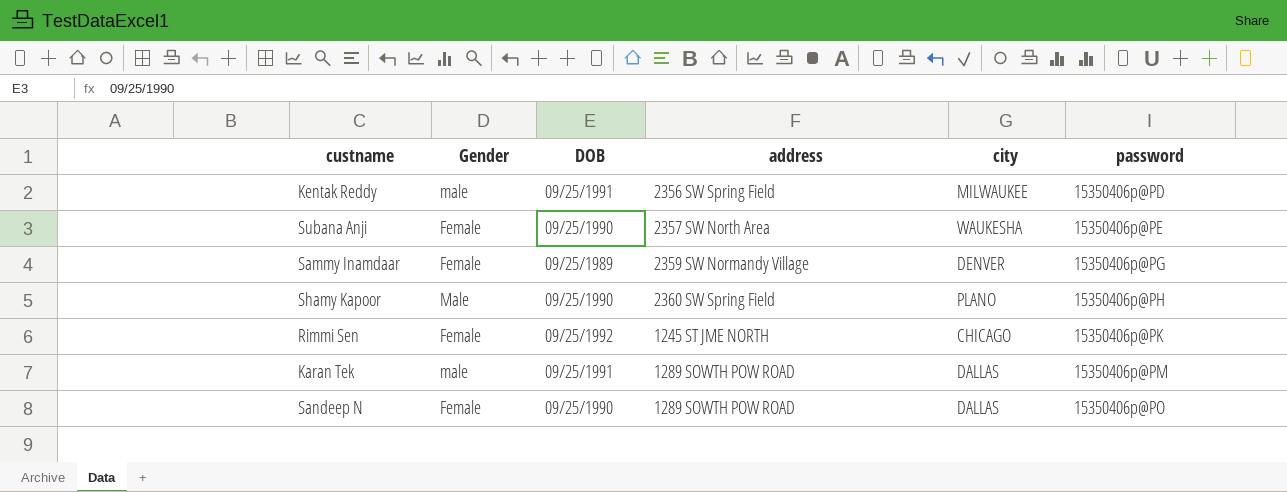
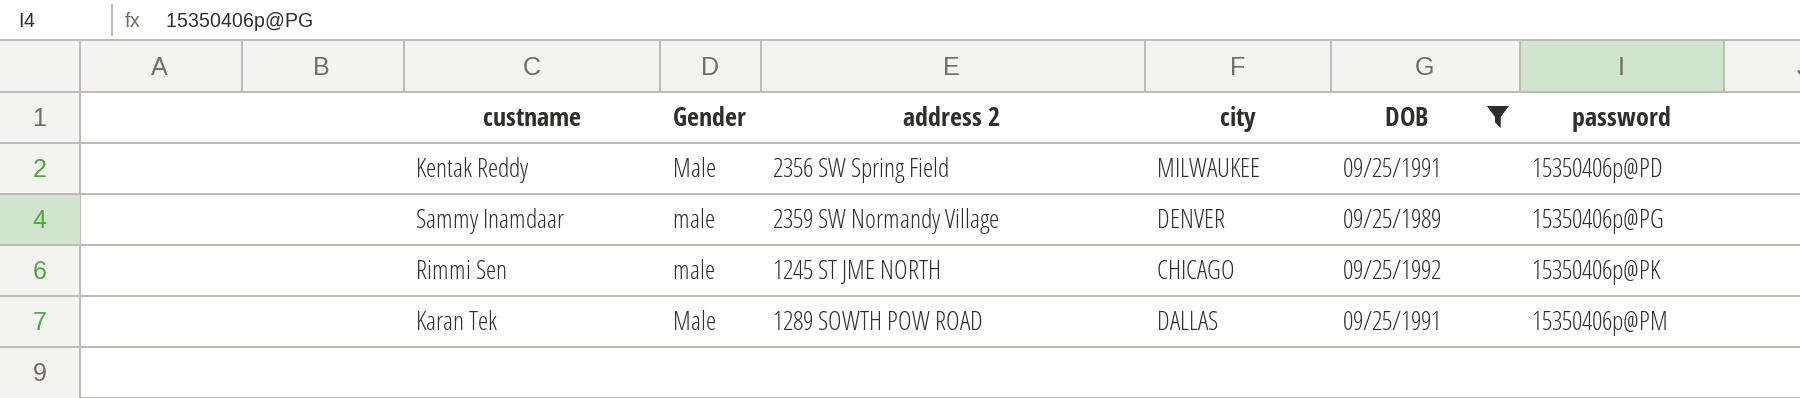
filter: none -> DOB != 09/25/1990
column name: address -> address 2
column DOB | position: 3 -> 5
Kentak Reddy | Gender: male -> Male
Sammy Inamdaar | Gender: Female -> male
Rimmi Sen | Gender: Female -> male
Karan Tek | Gender: male -> Male

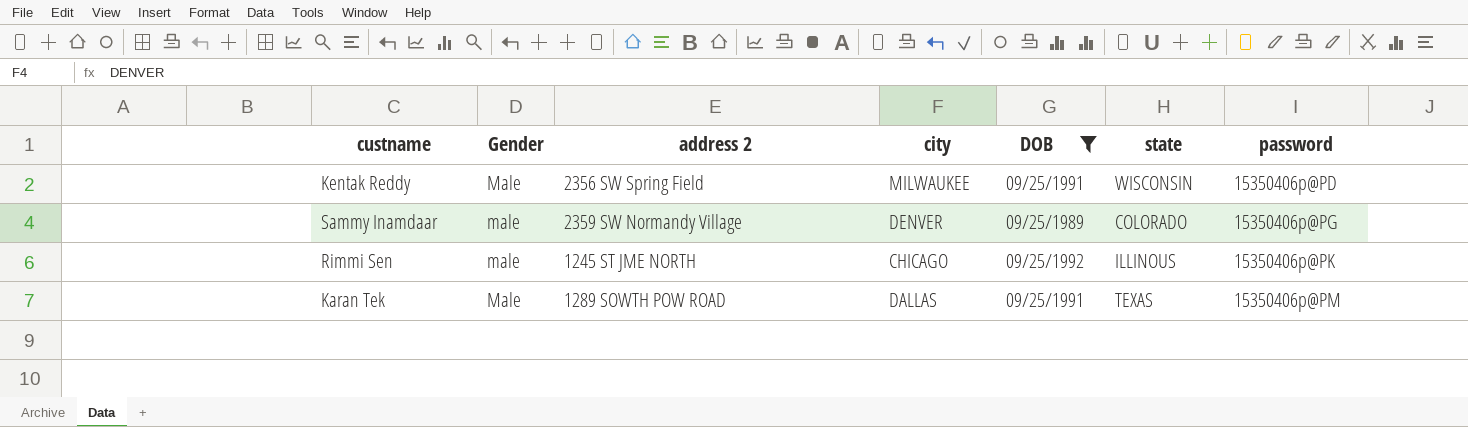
column state | position: none -> 6

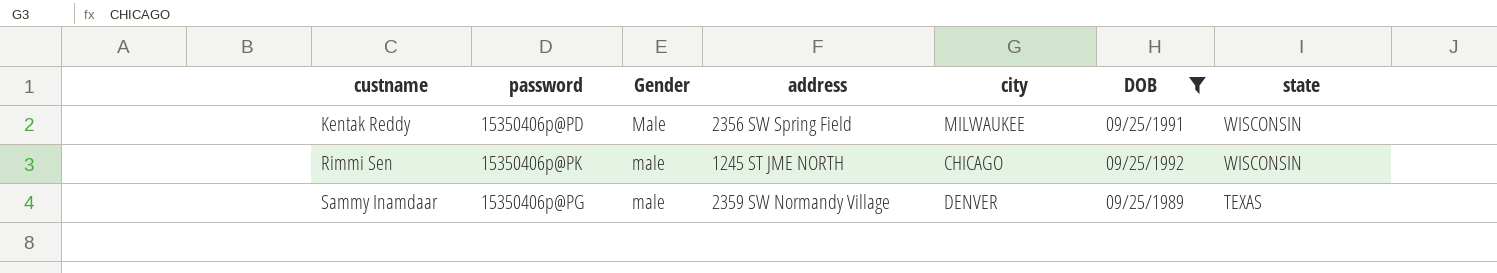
row order: password ascending -> custname ascending
column password | position: 7 -> 2
column name: address 2 -> address
row Karan Tek: Male | 1289 SOWTH POW ROAD | DALLAS | 09/25/1991 | TEXAS | 15350406p@PM -> none
Rimmi Sen | state: ILLINOUS -> WISCONSIN
Sammy Inamdaar | state: COLORADO -> TEXAS

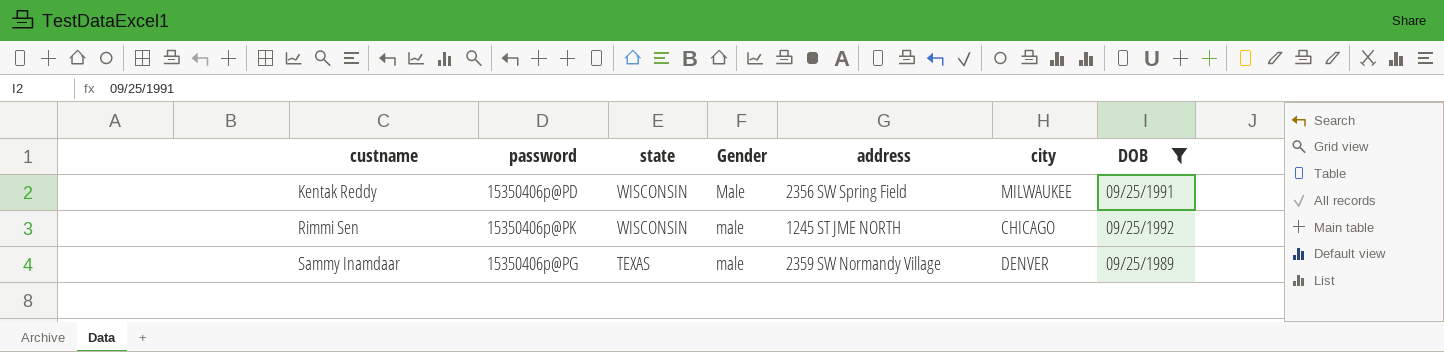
column state | position: 7 -> 3

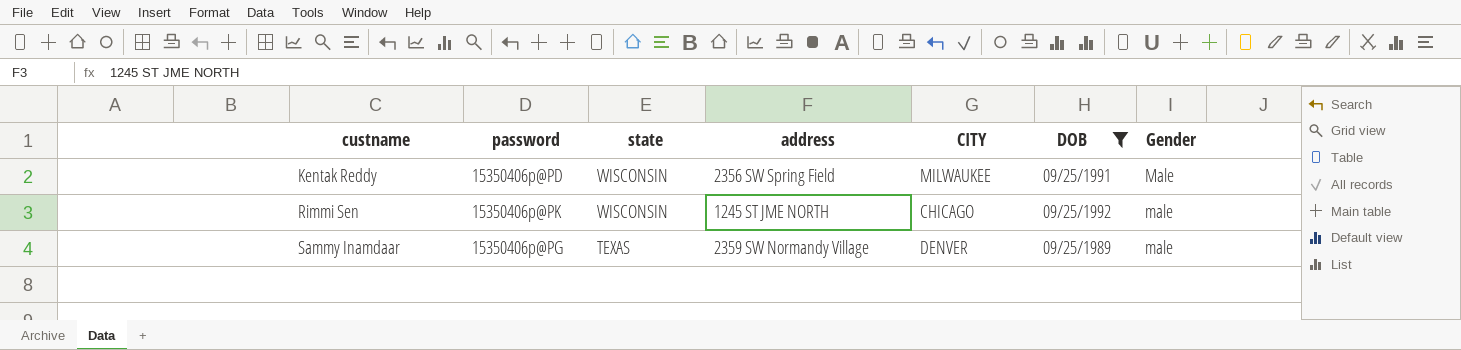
column name: city -> CITY
column Gender | position: 4 -> 7

